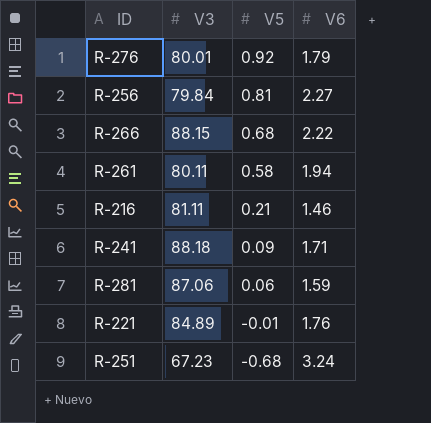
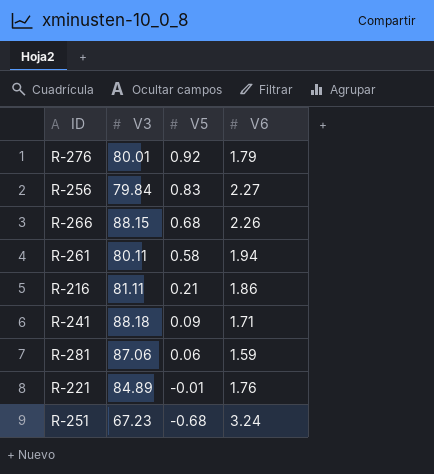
R-256 | V5: 0.81 -> 0.83
R-266 | V6: 2.22 -> 2.26
R-216 | V6: 1.46 -> 1.86

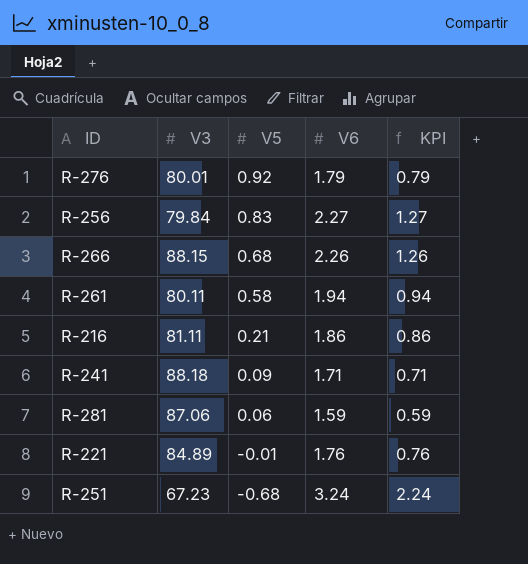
column KPI | formula: none -> [V6] - 1

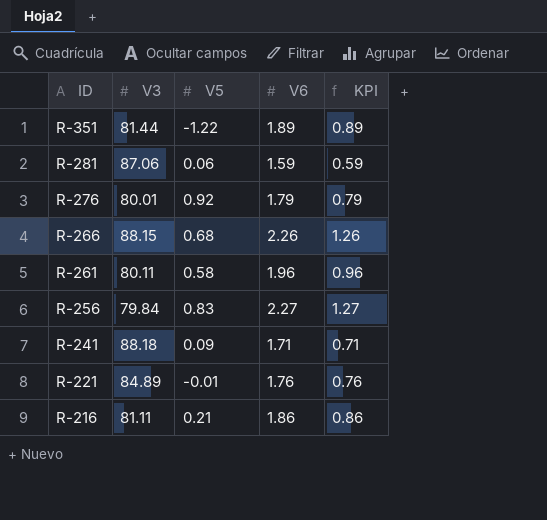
row order: V5 descending -> ID descending
row R-251: 67.23 | -0.68 | 3.24 | 2.24 -> none
row R-351: none -> 81.44 | -1.22 | 1.89 | 0.89
R-261 | V6: 1.94 -> 1.96
R-261 | KPI: 0.94 -> 0.96

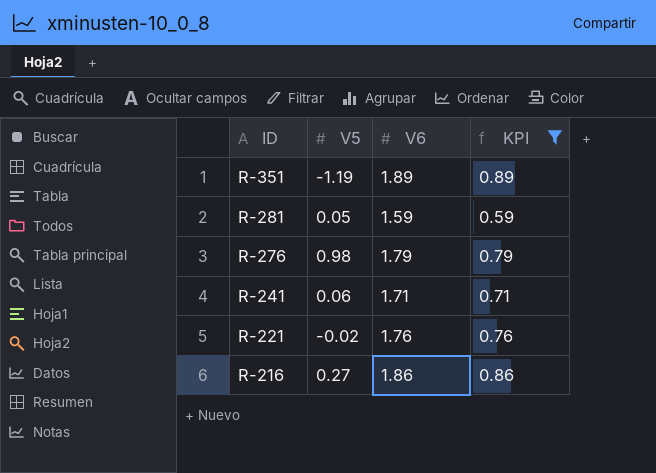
filter: none -> KPI <= 0.89
column V3 | position: 2 -> none
R-351 | V5: -1.22 -> -1.19
R-281 | V5: 0.06 -> 0.05
R-276 | V5: 0.92 -> 0.98
R-241 | V5: 0.09 -> 0.06
R-221 | V5: -0.01 -> -0.02
R-216 | V5: 0.21 -> 0.27

